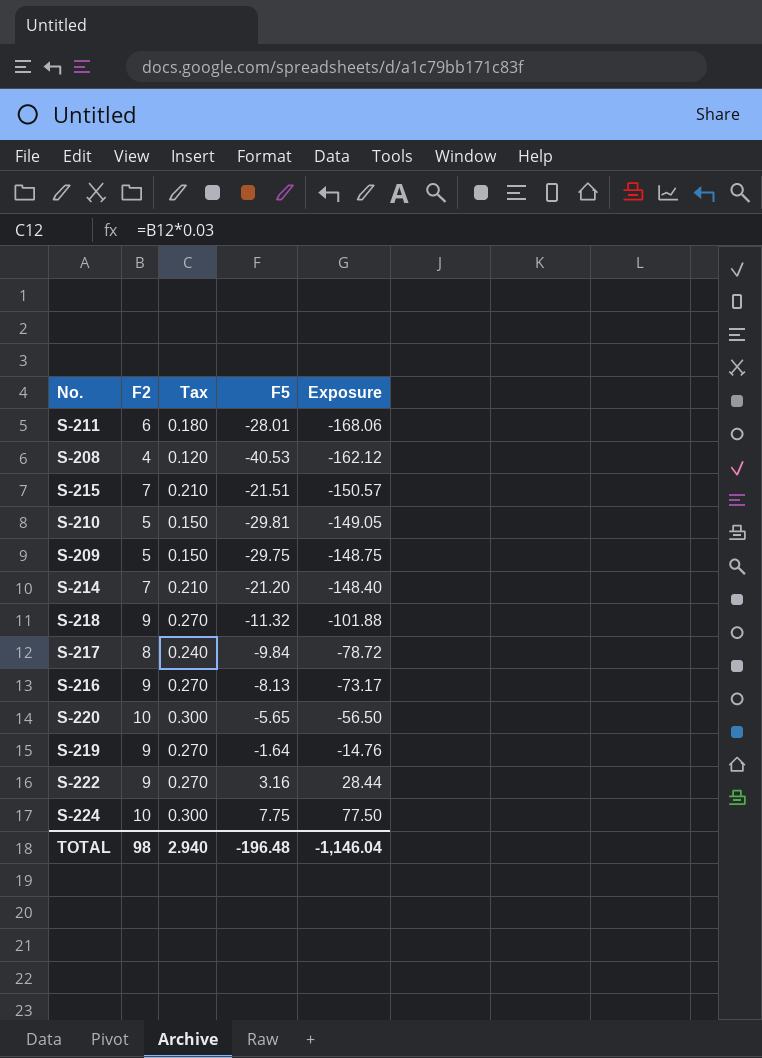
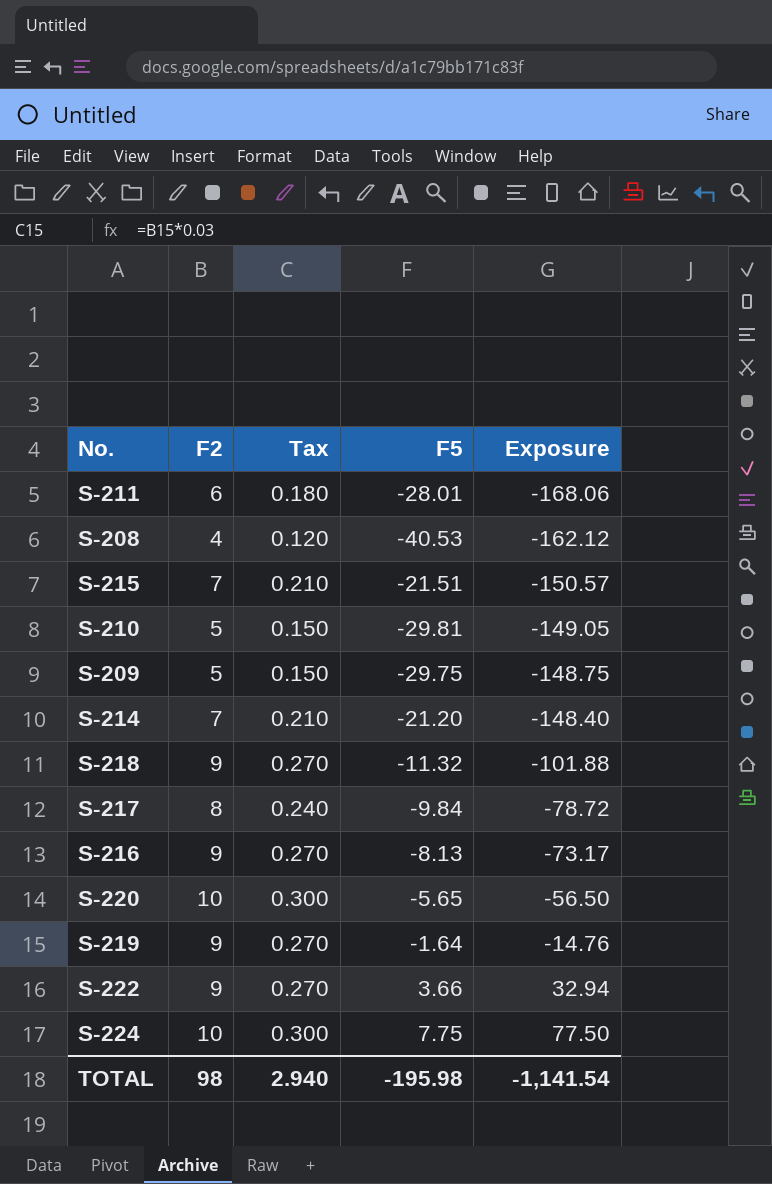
S-222 | F5: 3.16 -> 3.66
S-222 | Exposure: 28.44 -> 32.94
TOTAL | F5: -196.48 -> -195.98
TOTAL | Exposure: -1,146.04 -> -1,141.54

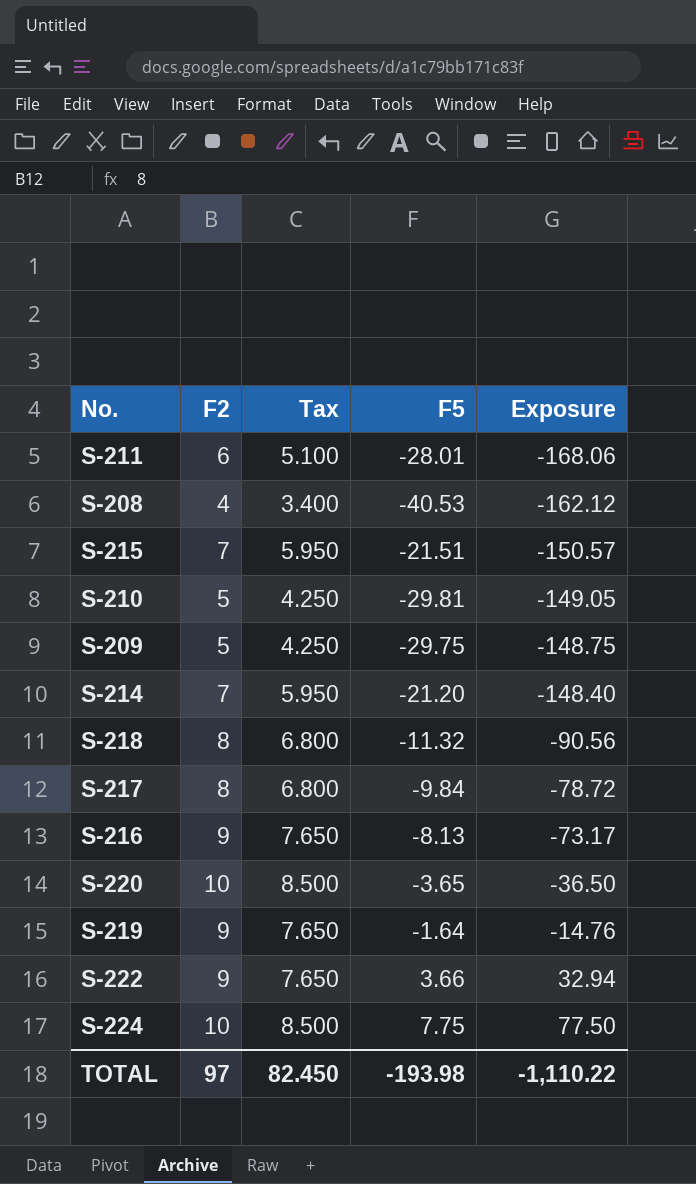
column Tax | formula: [F2] * 0.03 -> [F2] * 0.85
S-218 | F2: 9 -> 8
S-218 | Exposure: -101.88 -> -90.56
S-220 | F5: -5.65 -> -3.65
S-220 | Exposure: -56.50 -> -36.50
TOTAL | F2: 98 -> 97
TOTAL | Tax: 2.940 -> 82.450
TOTAL | F5: -195.98 -> -193.98
TOTAL | Exposure: -1,141.54 -> -1,110.22

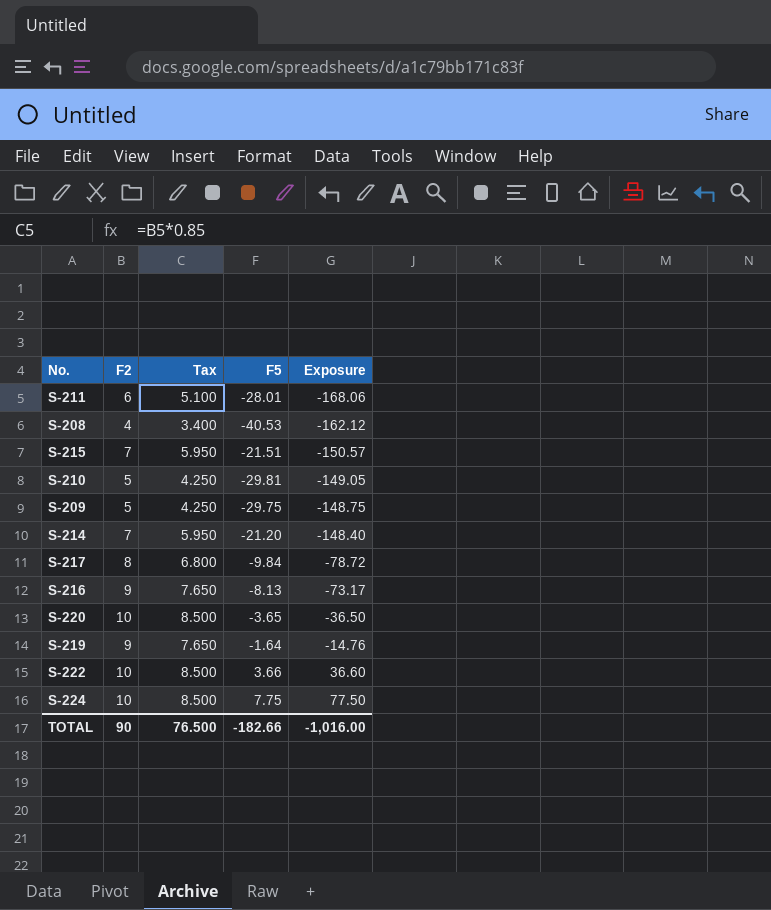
row S-218: 8 | 6.800 | -11.32 | -90.56 -> none
S-222 | F2: 9 -> 10
S-222 | Tax: 7.650 -> 8.500
S-222 | Exposure: 32.94 -> 36.60
TOTAL | F2: 97 -> 90
TOTAL | Tax: 82.450 -> 76.500
TOTAL | F5: -193.98 -> -182.66
TOTAL | Exposure: -1,110.22 -> -1,016.00

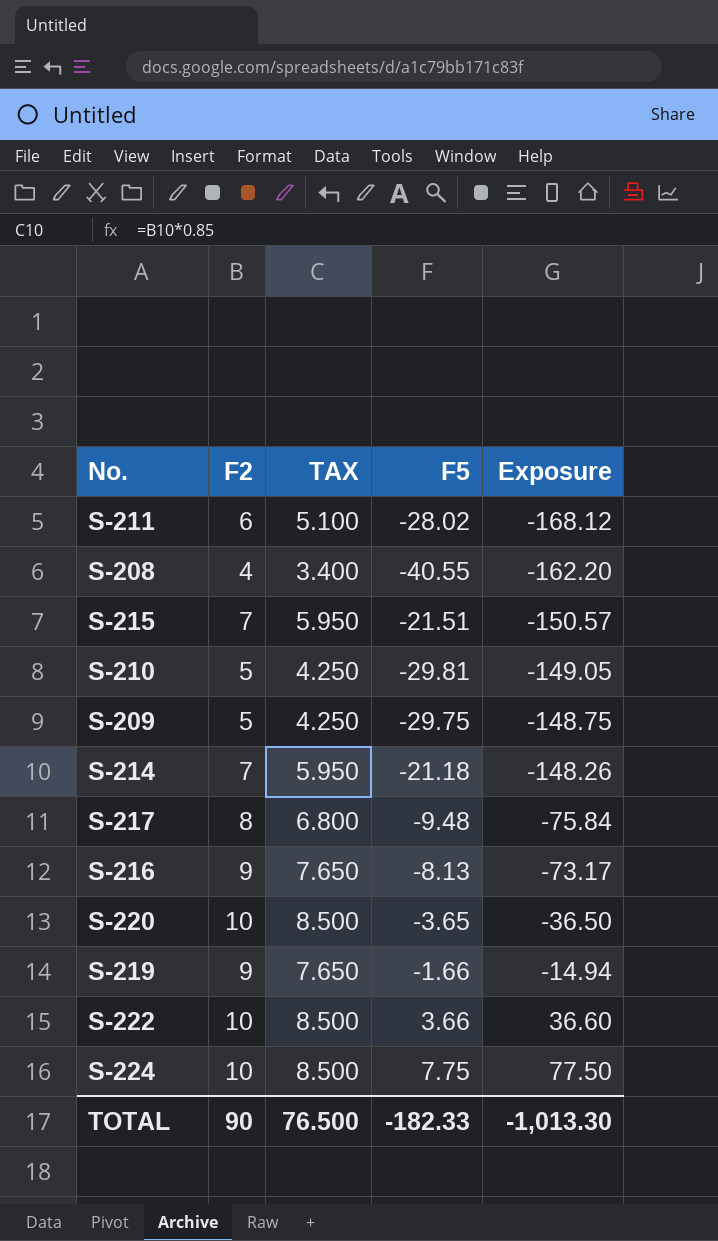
column name: Tax -> TAX
S-211 | F5: -28.01 -> -28.02
S-211 | Exposure: -168.06 -> -168.12
S-208 | F5: -40.53 -> -40.55
S-208 | Exposure: -162.12 -> -162.20
S-214 | F5: -21.20 -> -21.18
S-214 | Exposure: -148.40 -> -148.26
S-217 | F5: -9.84 -> -9.48
S-217 | Exposure: -78.72 -> -75.84
S-219 | F5: -1.64 -> -1.66
S-219 | Exposure: -14.76 -> -14.94
TOTAL | F5: -182.66 -> -182.33
TOTAL | Exposure: -1,016.00 -> -1,013.30

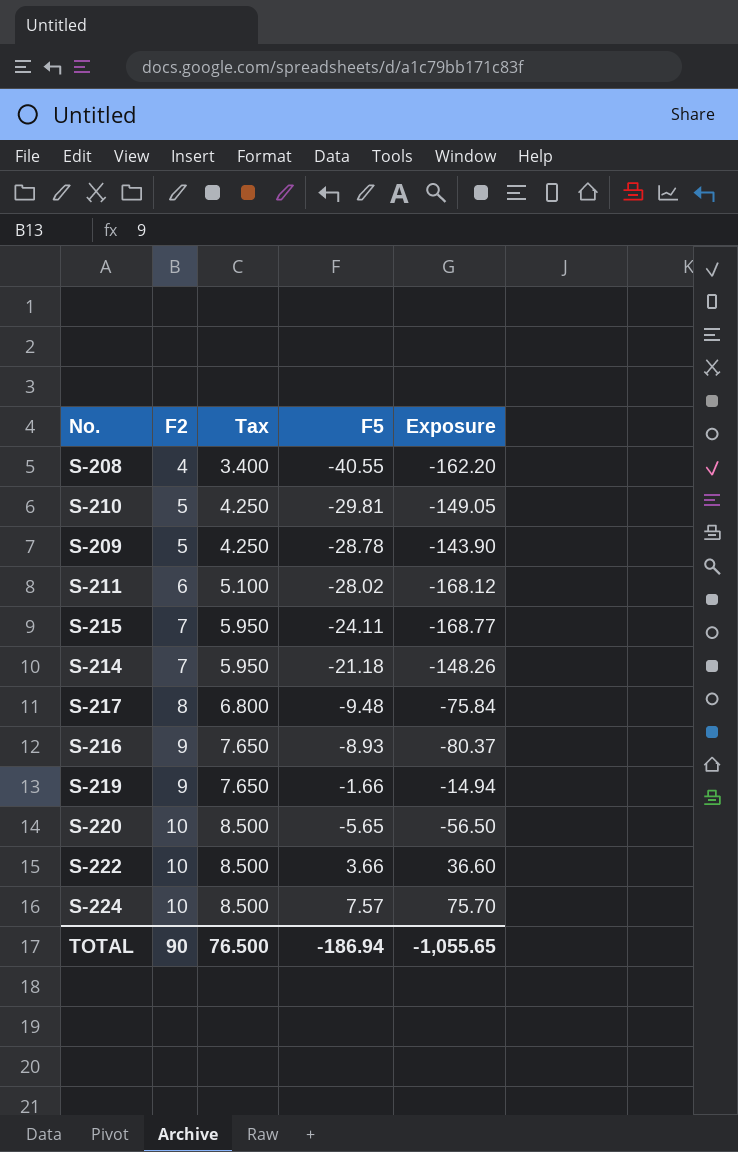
row order: Exposure ascending -> F2 ascending
column name: TAX -> Tax
S-209 | F5: -29.75 -> -28.78
S-209 | Exposure: -148.75 -> -143.90
S-215 | F5: -21.51 -> -24.11
S-215 | Exposure: -150.57 -> -168.77
S-216 | F5: -8.13 -> -8.93
S-216 | Exposure: -73.17 -> -80.37
S-220 | F5: -3.65 -> -5.65
S-220 | Exposure: -36.50 -> -56.50
S-224 | F5: 7.75 -> 7.57
S-224 | Exposure: 77.50 -> 75.70
TOTAL | F5: -182.33 -> -186.94
TOTAL | Exposure: -1,013.30 -> -1,055.65

